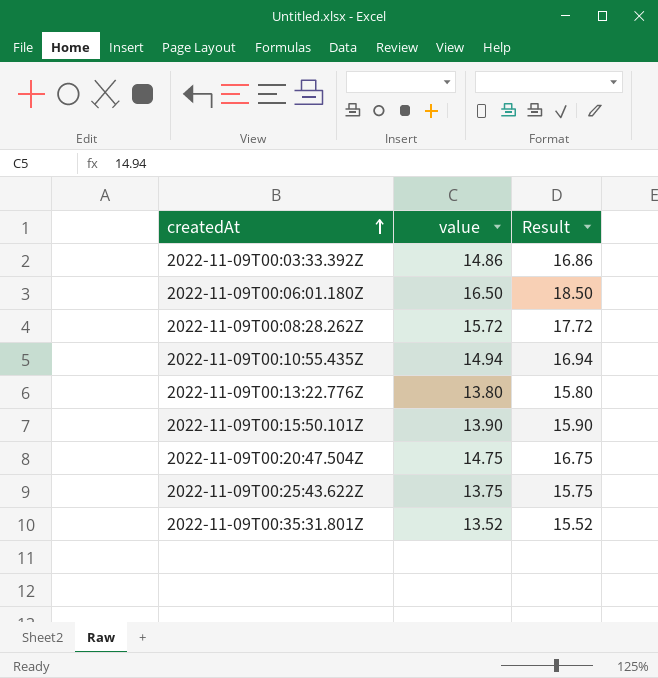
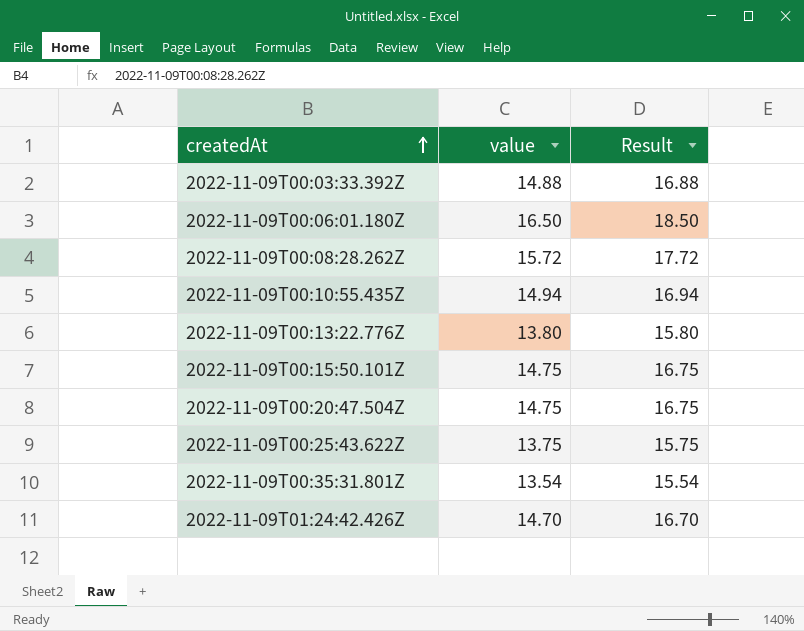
2022-11-09T00:03:33.392Z | value: 14.86 -> 14.88
2022-11-09T00:03:33.392Z | Result: 16.86 -> 16.88
2022-11-09T00:15:50.101Z | value: 13.90 -> 14.75
2022-11-09T00:15:50.101Z | Result: 15.90 -> 16.75
2022-11-09T00:35:31.801Z | value: 13.52 -> 13.54
2022-11-09T00:35:31.801Z | Result: 15.52 -> 15.54
row 2022-11-09T01:24:42.426Z: none -> 14.70 | 16.70

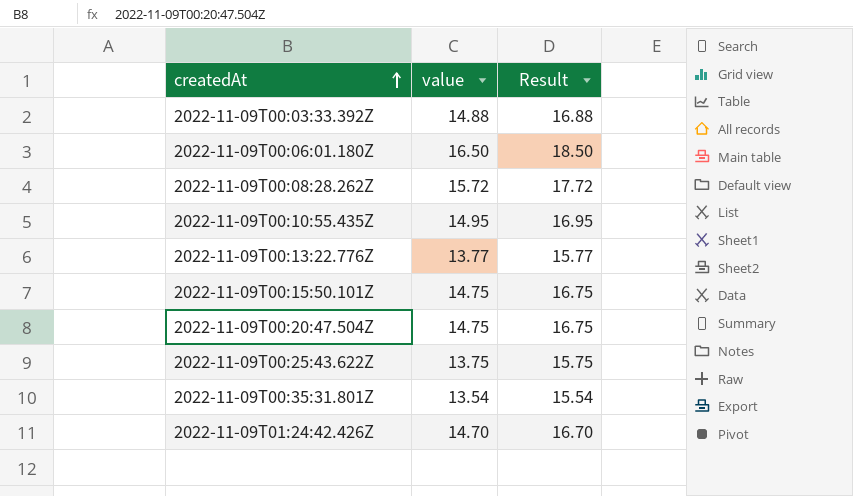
2022-11-09T00:10:55.435Z | value: 14.94 -> 14.95
2022-11-09T00:10:55.435Z | Result: 16.94 -> 16.95
2022-11-09T00:13:22.776Z | value: 13.80 -> 13.77
2022-11-09T00:13:22.776Z | Result: 15.80 -> 15.77

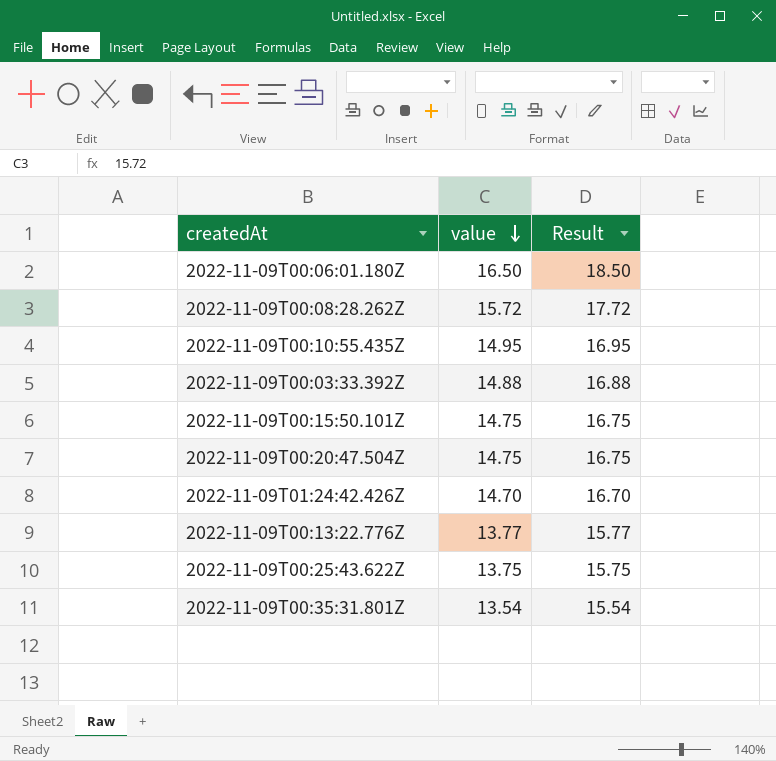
row order: createdAt ascending -> value descending

